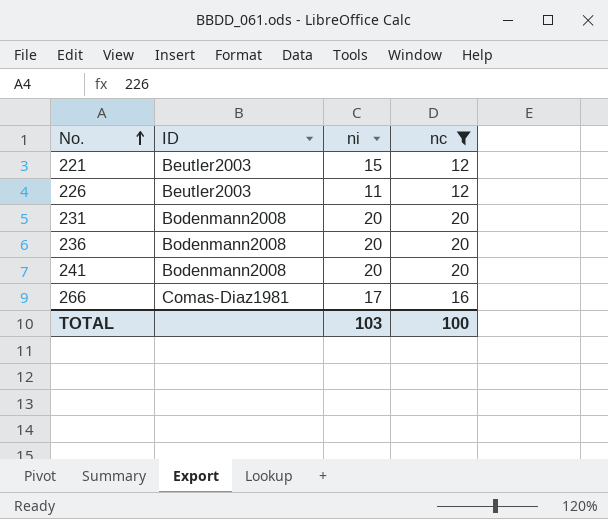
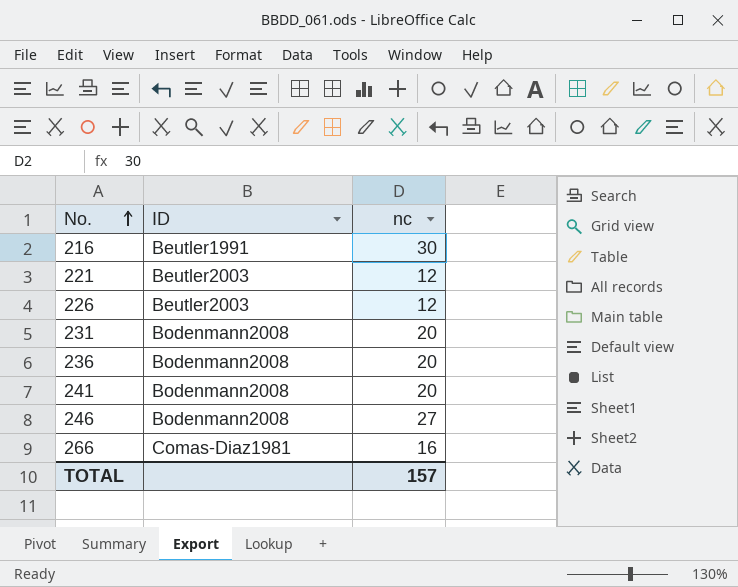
filter: nc <= 20 -> none
column ni | position: 3 -> none
TOTAL | nc: 100 -> 157

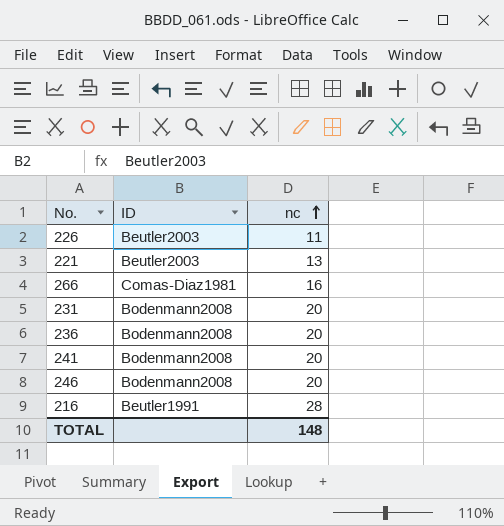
row order: No. ascending -> nc ascending
226 | nc: 12 -> 11
221 | nc: 12 -> 13
246 | nc: 27 -> 20
216 | nc: 30 -> 28
TOTAL | nc: 157 -> 148

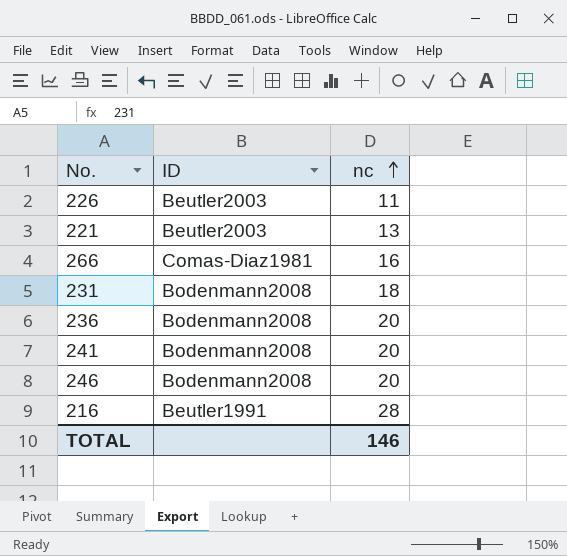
231 | nc: 20 -> 18
TOTAL | nc: 148 -> 146

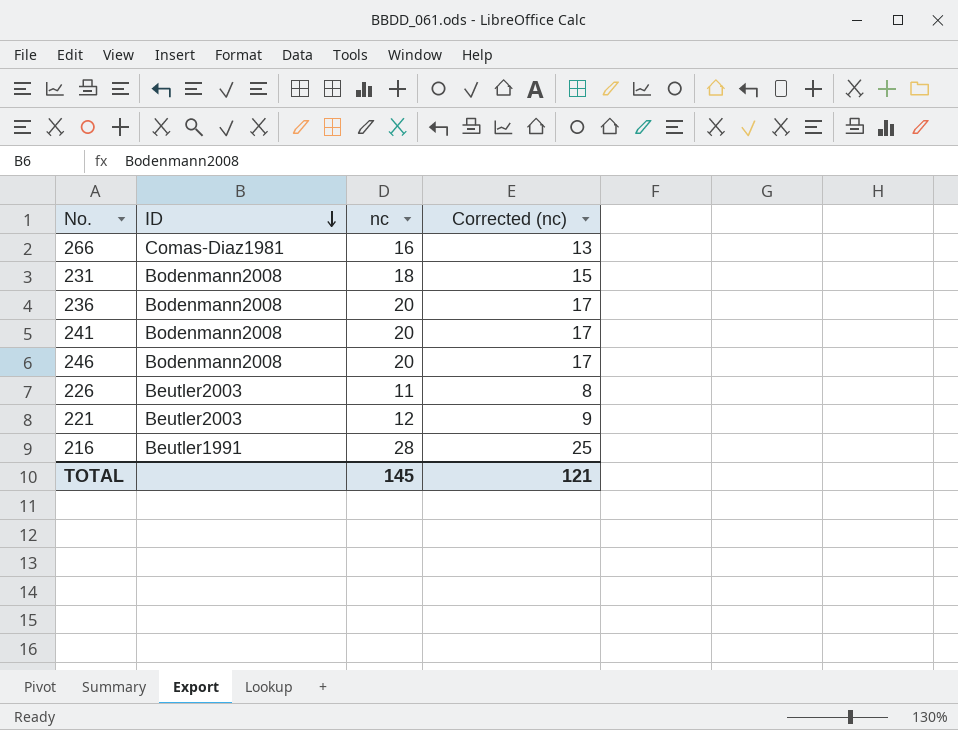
row order: nc ascending -> ID descending
column Corrected (nc) | formula: none -> [nc] - 3
221 | nc: 13 -> 12
TOTAL | nc: 146 -> 145

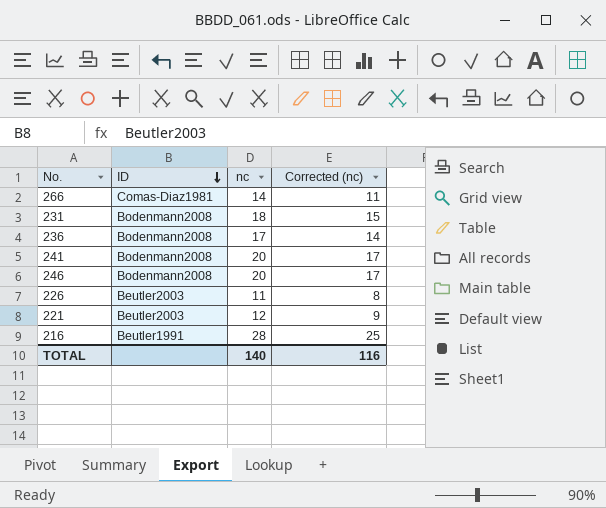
266 | nc: 16 -> 14
266 | Corrected (nc): 13 -> 11
236 | nc: 20 -> 17
236 | Corrected (nc): 17 -> 14
TOTAL | nc: 145 -> 140
TOTAL | Corrected (nc): 121 -> 116

